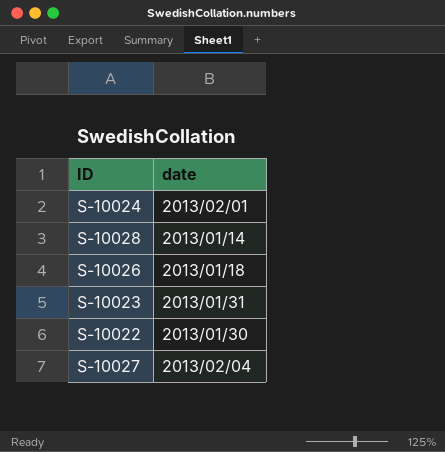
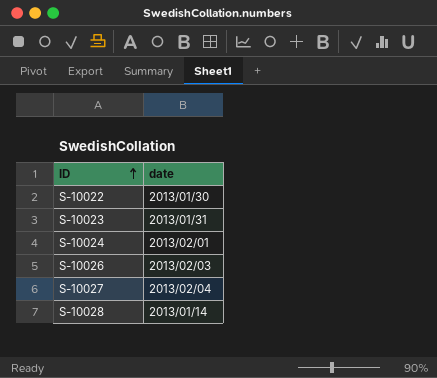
row order: none -> ID ascending
S-10026 | date: 2013/01/18 -> 2013/02/03

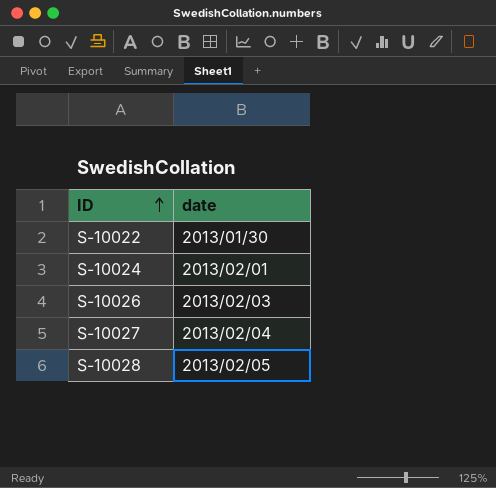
row S-10023: 2013/01/31 -> none
S-10028 | date: 2013/01/14 -> 2013/02/05

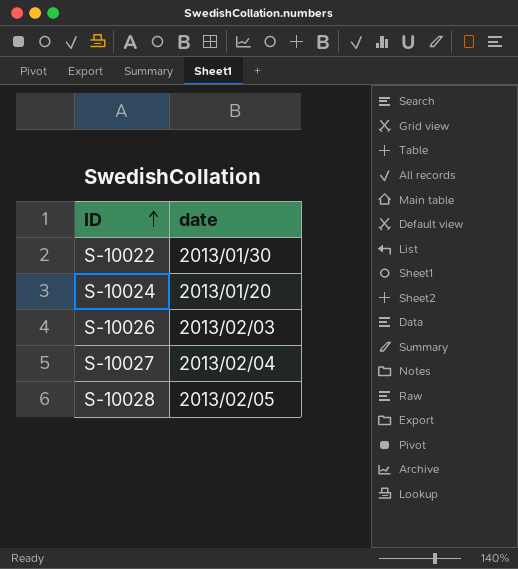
S-10024 | date: 2013/02/01 -> 2013/01/20

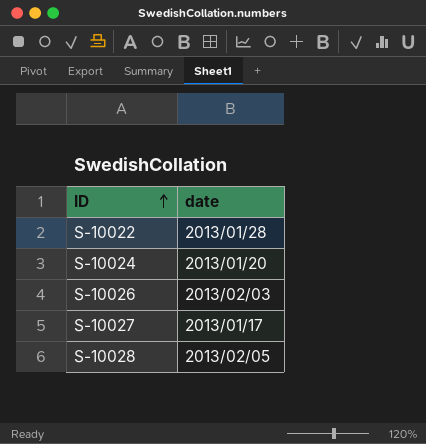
S-10022 | date: 2013/01/30 -> 2013/01/28
S-10027 | date: 2013/02/04 -> 2013/01/17

